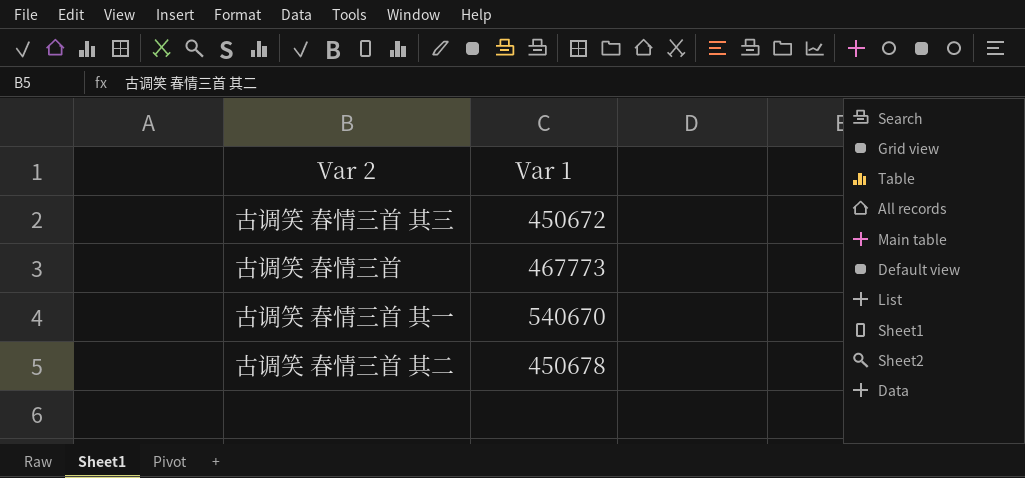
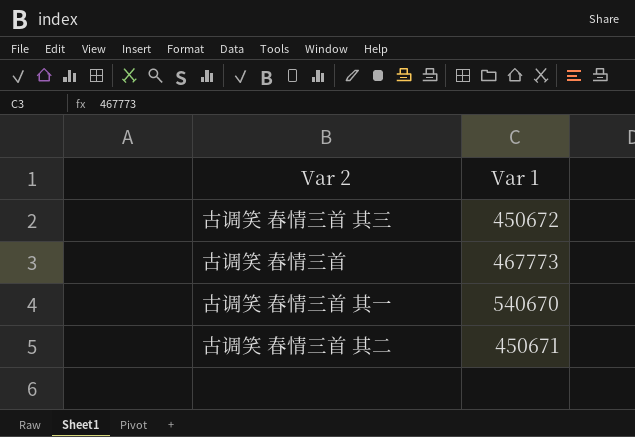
古调笑 春情三首 其二 | Var 1: 450678 -> 450671

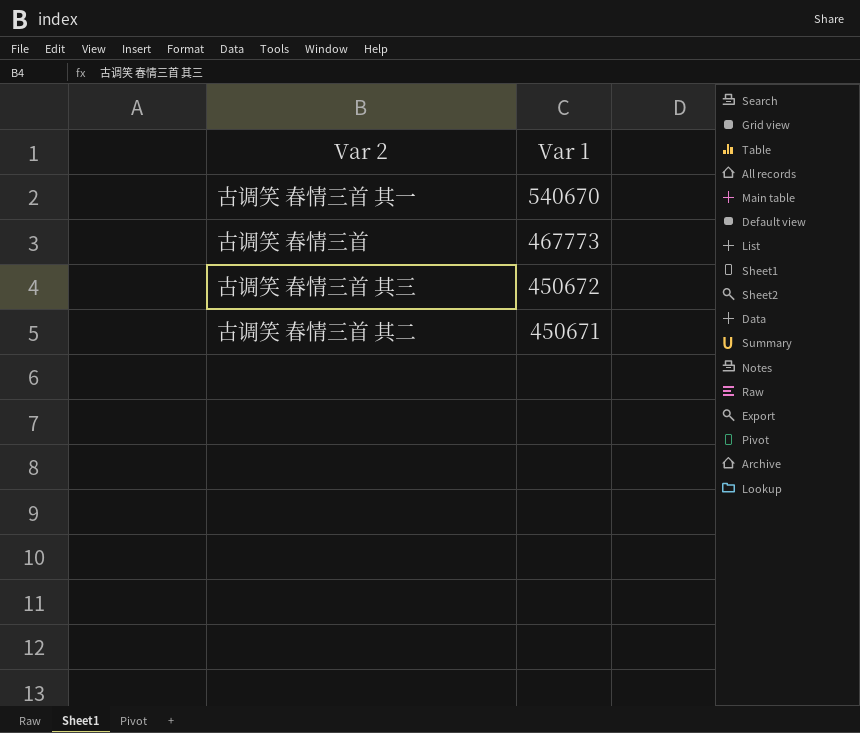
row order: none -> Var 1 descending

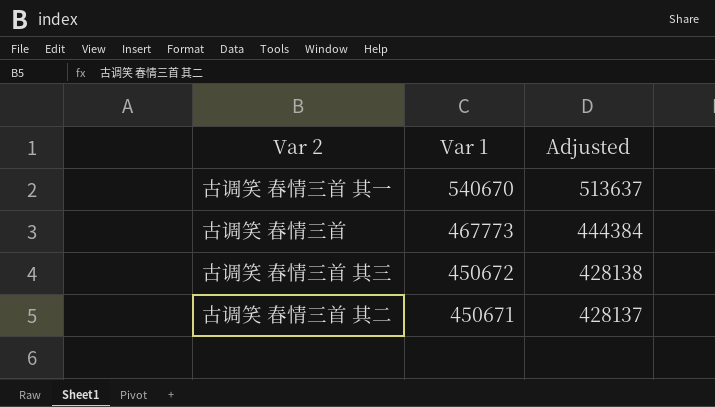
column Adjusted | formula: none -> [Var 1] * 0.95

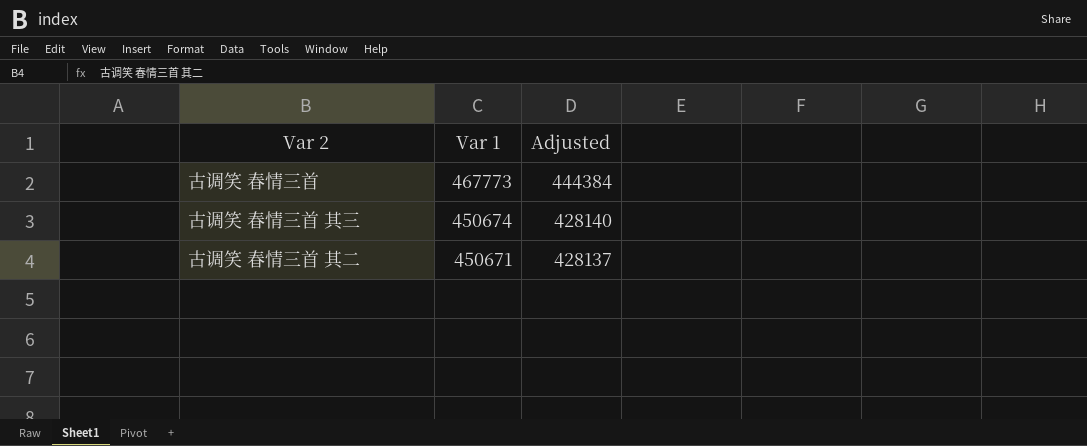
row 古调笑 春情三首 其一: 540670 | 513637 -> none
古调笑 春情三首 其三 | Var 1: 450672 -> 450674
古调笑 春情三首 其三 | Adjusted: 428138 -> 428140

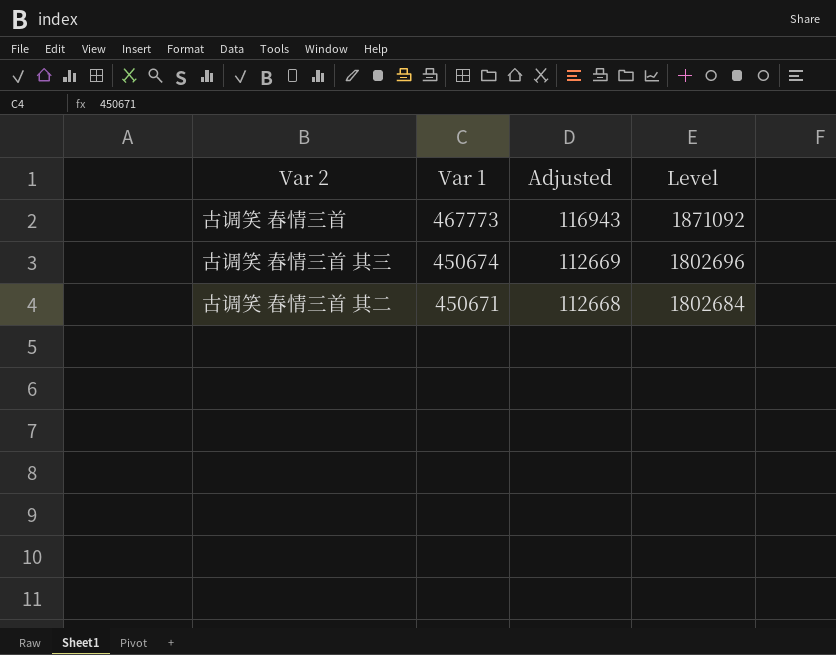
column Adjusted | formula: [Var 1] * 0.95 -> [Var 1] * 0.25
column Level | formula: none -> [Var 1] * 4

